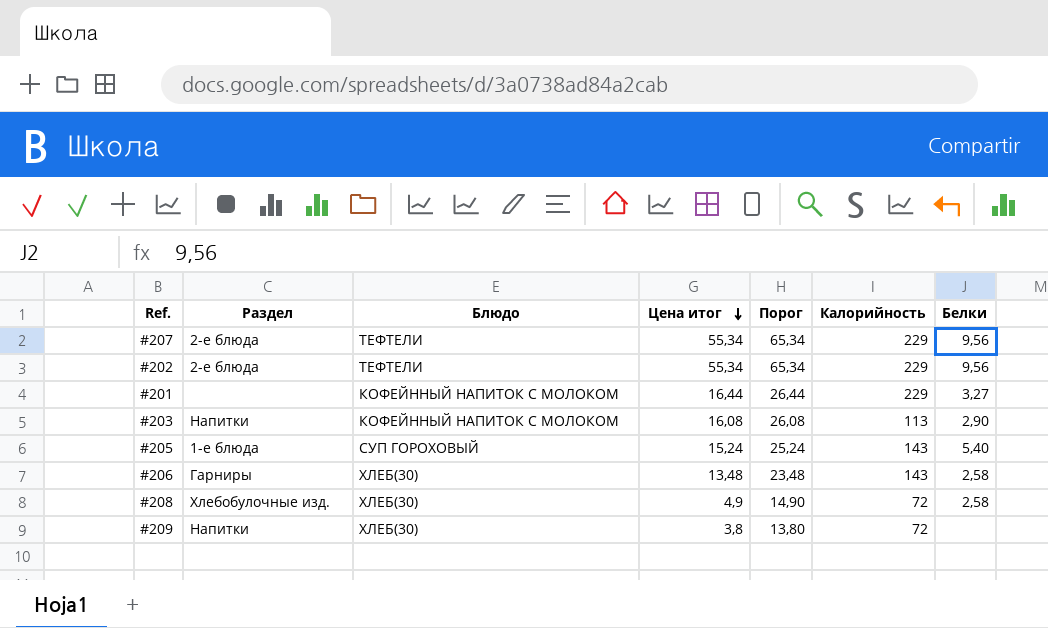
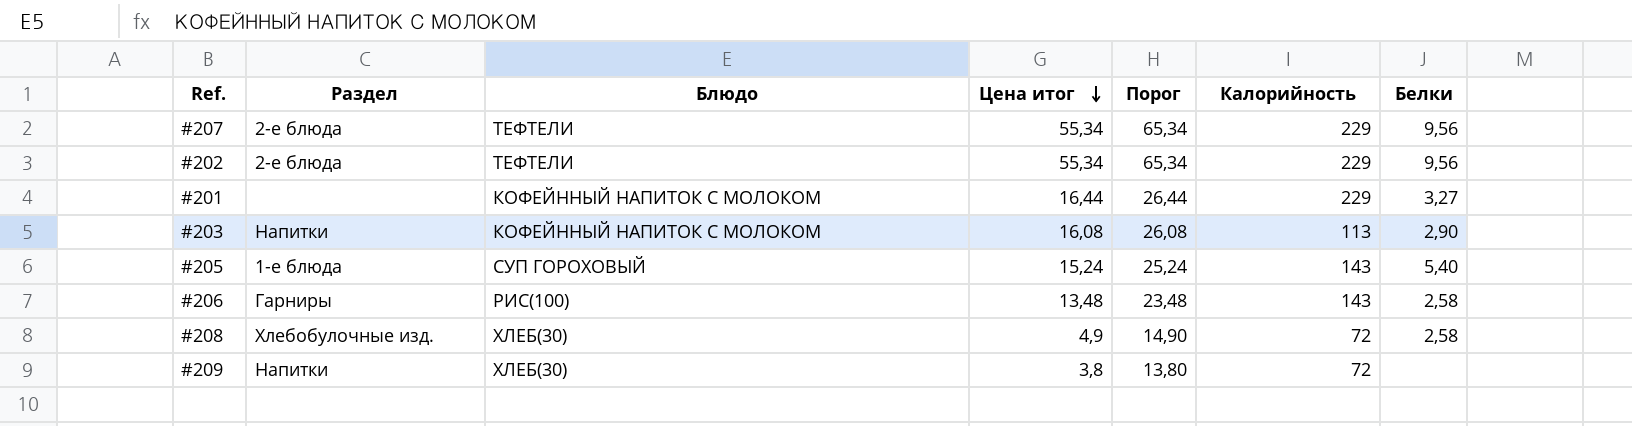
#206 | Блюдо: ХЛЕБ(30) -> РИС(100)

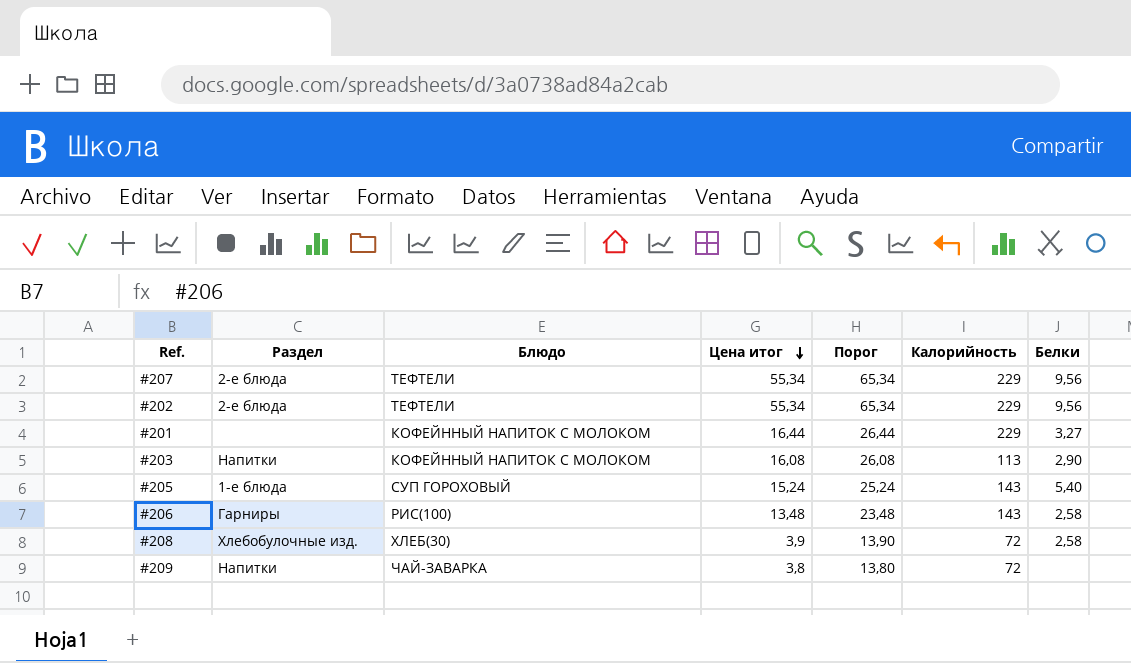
#208 | Цена итог: 4,9 -> 3,9
#208 | Порог: 14,90 -> 13,90
#209 | Блюдо: ХЛЕБ(30) -> ЧАЙ-ЗАВАРКА

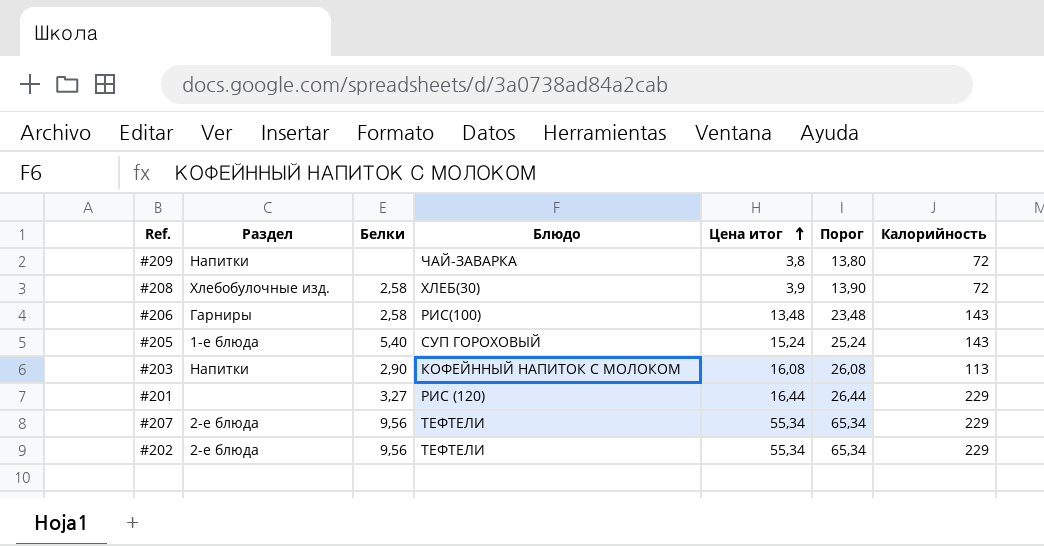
row order: Цена итог descending -> Цена итог ascending
column Белки | position: 7 -> 3
#201 | Блюдо: КОФЕЙННЫЙ НАПИТОК С МОЛОКОМ -> РИС (120)

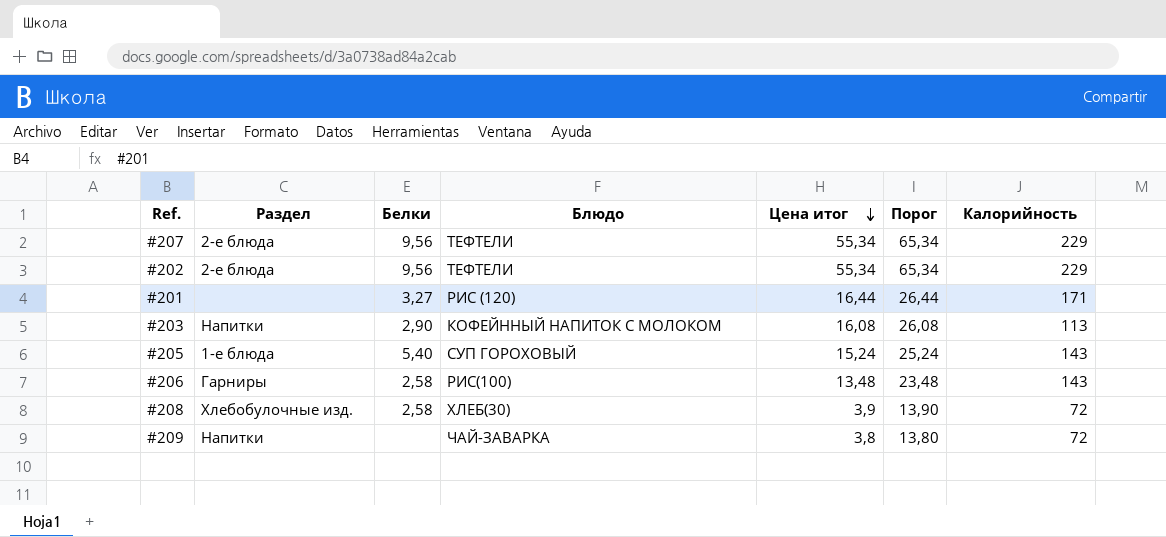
row order: Цена итог ascending -> Цена итог descending
#201 | Калорийность: 229 -> 171

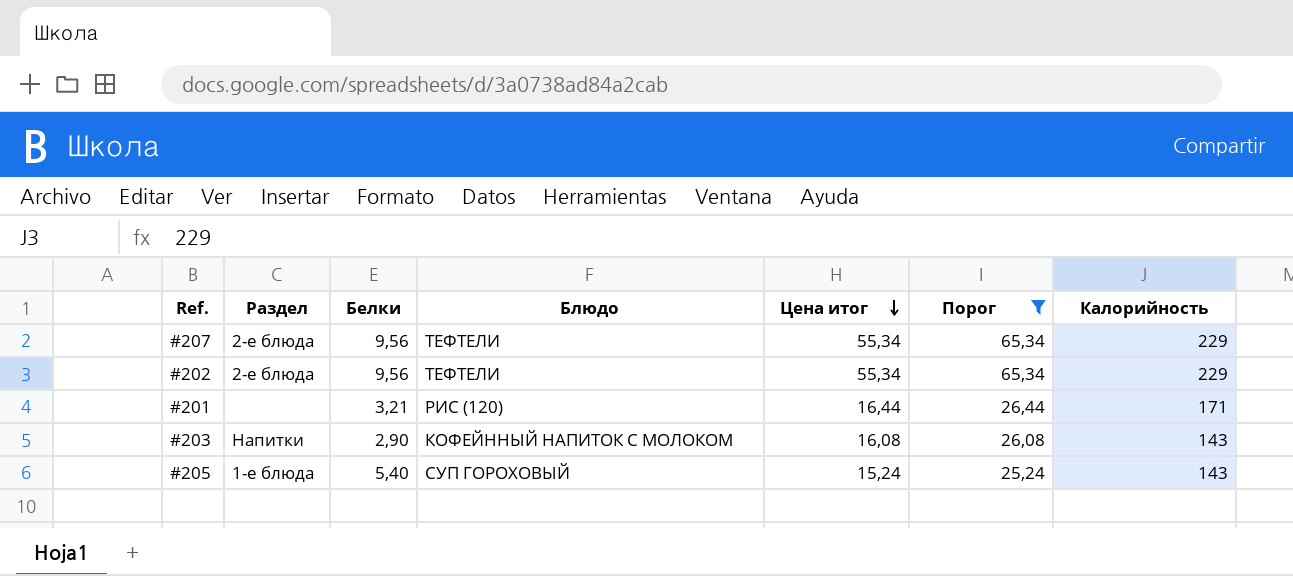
filter: none -> Порог >= 25,24
#201 | Белки: 3,27 -> 3,21
#203 | Калорийность: 113 -> 143

